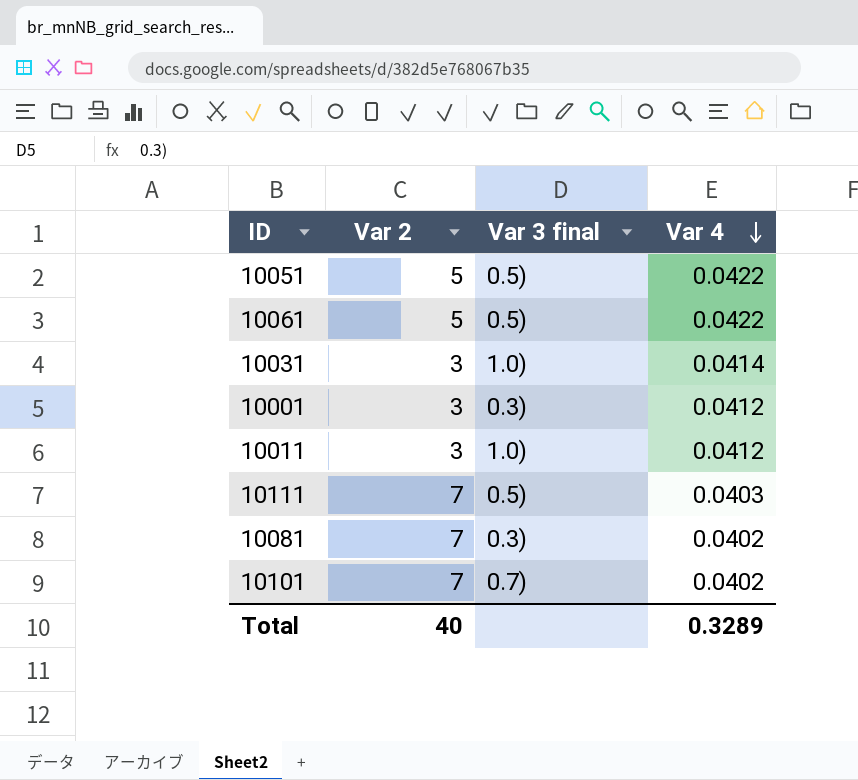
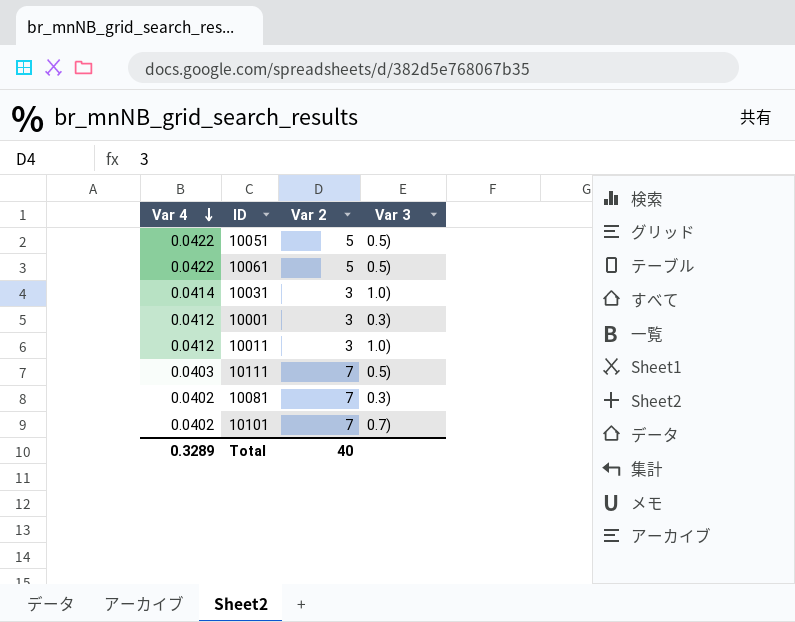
column Var 4 | position: 4 -> 1
column name: Var 3 final -> Var 3

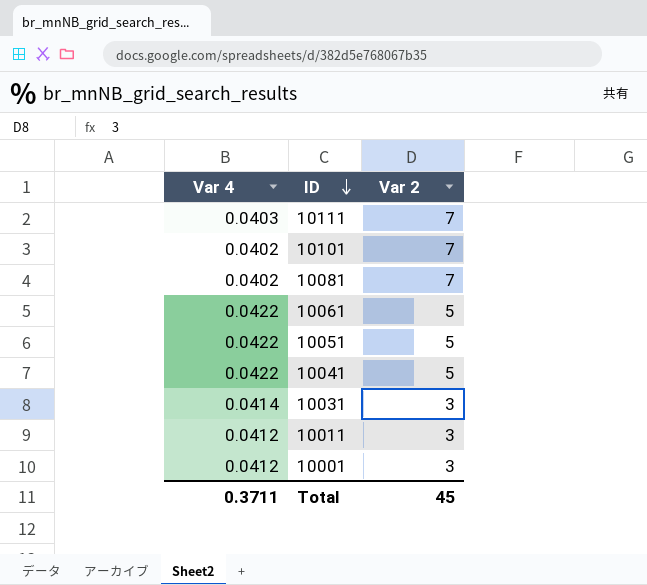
row order: Var 4 descending -> ID descending
column Var 3 | position: 4 -> none
row 10041: none -> 0.0422 | 5
Total | Var 4: 0.3289 -> 0.3711
Total | Var 2: 40 -> 45

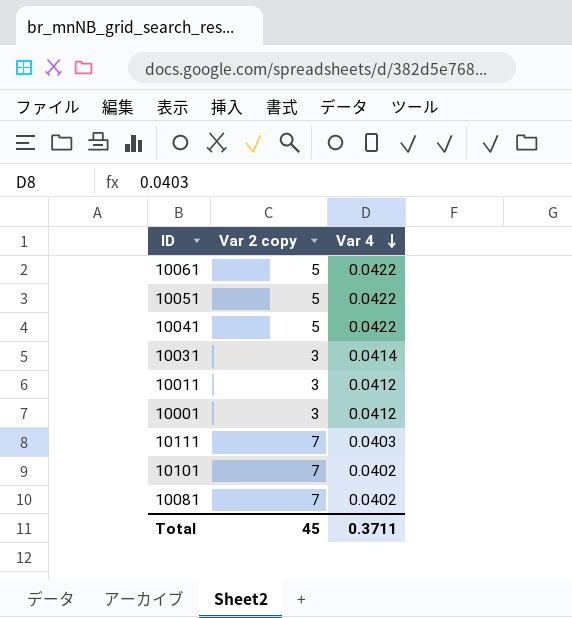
row order: ID descending -> Var 4 descending
column name: Var 2 -> Var 2 copy
column Var 4 | position: 1 -> 3

